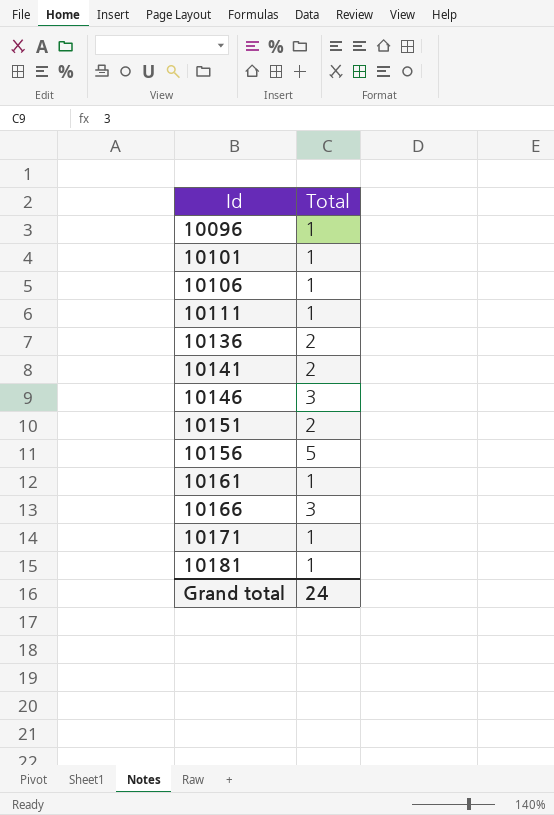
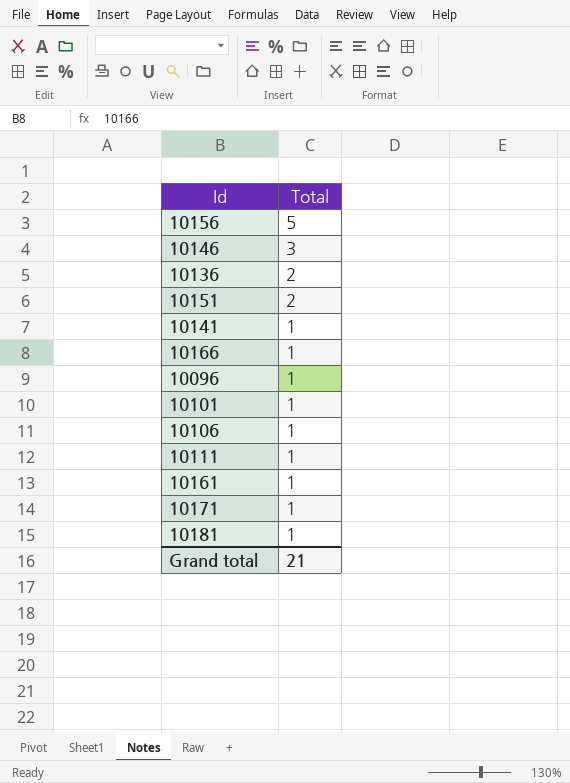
row order: Id ascending -> Total descending
10141 | Total: 2 -> 1
10166 | Total: 3 -> 1
Grand total | Total: 24 -> 21

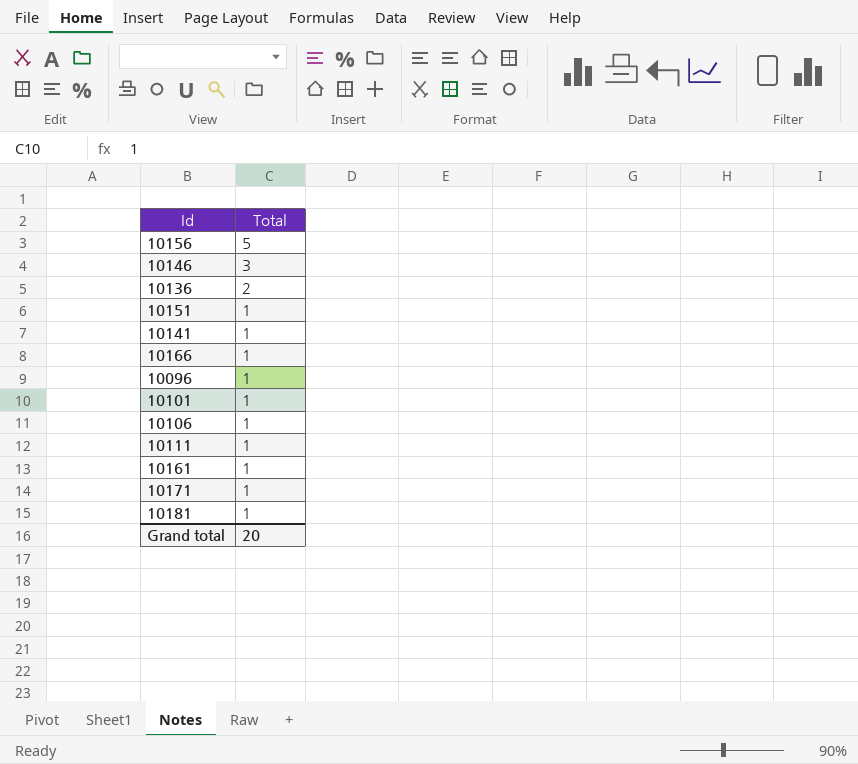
10151 | Total: 2 -> 1
Grand total | Total: 21 -> 20

